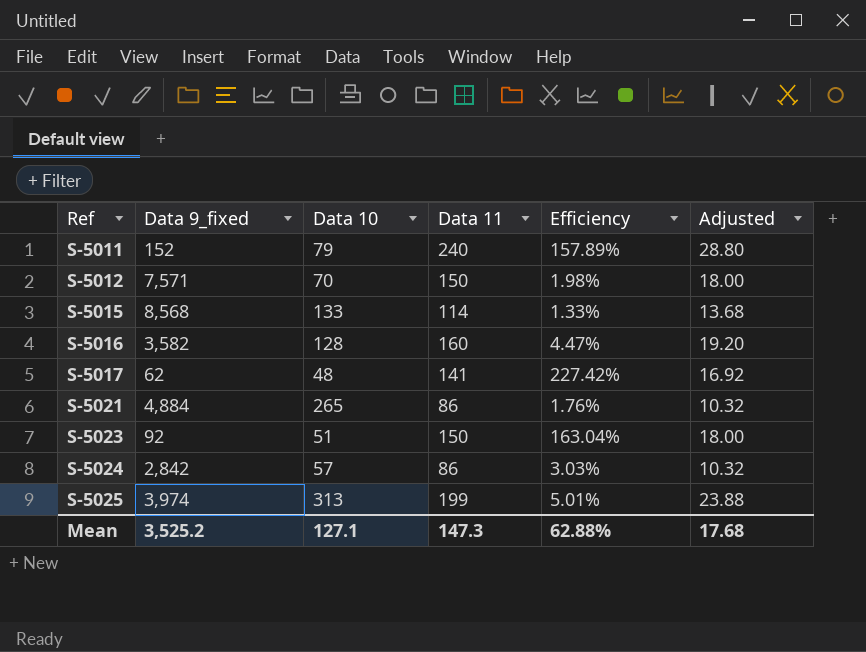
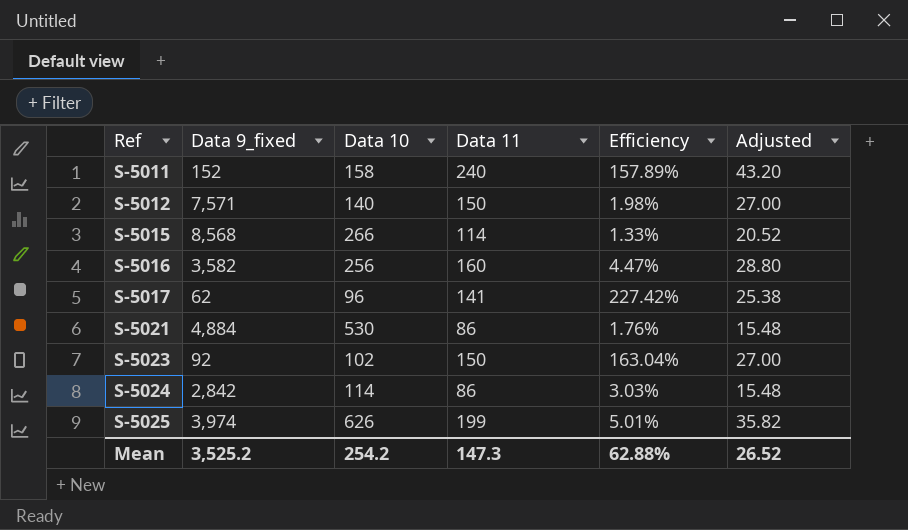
column Adjusted | formula: [Data 11] * 0.12 -> [Data 11] * 0.18
S-5011 | Data 10: 79 -> 158
S-5012 | Data 10: 70 -> 140
S-5015 | Data 10: 133 -> 266
S-5016 | Data 10: 128 -> 256
S-5017 | Data 10: 48 -> 96
S-5021 | Data 10: 265 -> 530
S-5023 | Data 10: 51 -> 102
S-5024 | Data 10: 57 -> 114
S-5025 | Data 10: 313 -> 626
Mean | Data 10: 127.1 -> 254.2
Mean | Adjusted: 17.68 -> 26.52

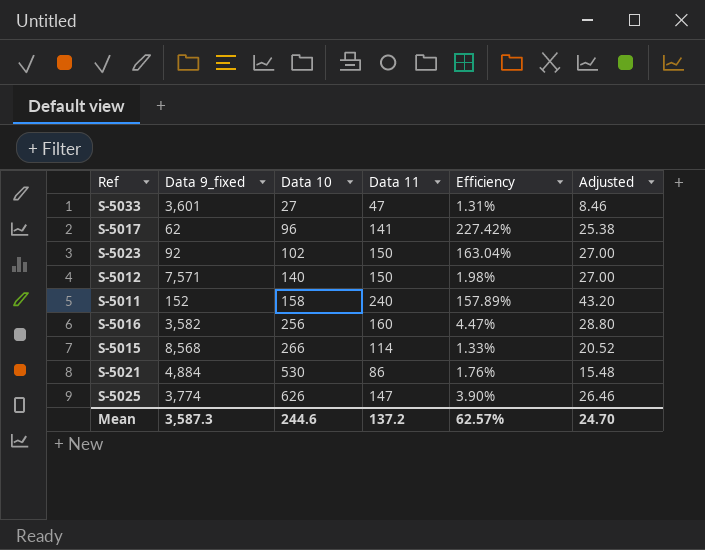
row order: Ref ascending -> Data 10 ascending
row S-5024: 2,842 | 114 | 86 | 3.03% | 15.48 -> none
row S-5033: none -> 3,601 | 27 | 47 | 1.31% | 8.46
S-5025 | Data 9_fixed: 3,974 -> 3,774
S-5025 | Data 11: 199 -> 147
S-5025 | Efficiency: 5.01% -> 3.90%
S-5025 | Adjusted: 35.82 -> 26.46
Mean | Data 9_fixed: 3,525.2 -> 3,587.3
Mean | Data 10: 254.2 -> 244.6
Mean | Data 11: 147.3 -> 137.2
Mean | Efficiency: 62.88% -> 62.57%
Mean | Adjusted: 26.52 -> 24.70

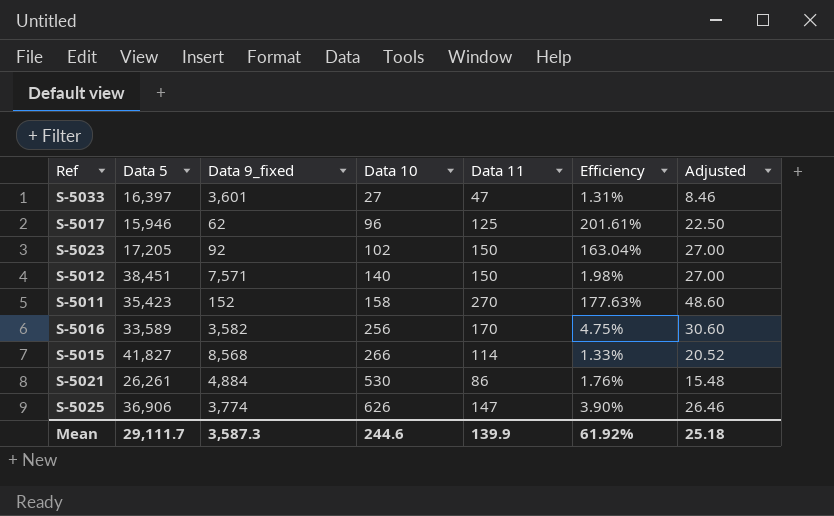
column Data 5 | position: none -> 2
S-5017 | Data 11: 141 -> 125
S-5017 | Efficiency: 227.42% -> 201.61%
S-5017 | Adjusted: 25.38 -> 22.50
S-5011 | Data 11: 240 -> 270
S-5011 | Efficiency: 157.89% -> 177.63%
S-5011 | Adjusted: 43.20 -> 48.60
S-5016 | Data 11: 160 -> 170
S-5016 | Efficiency: 4.47% -> 4.75%
S-5016 | Adjusted: 28.80 -> 30.60
Mean | Data 11: 137.2 -> 139.9
Mean | Efficiency: 62.57% -> 61.92%
Mean | Adjusted: 24.70 -> 25.18

